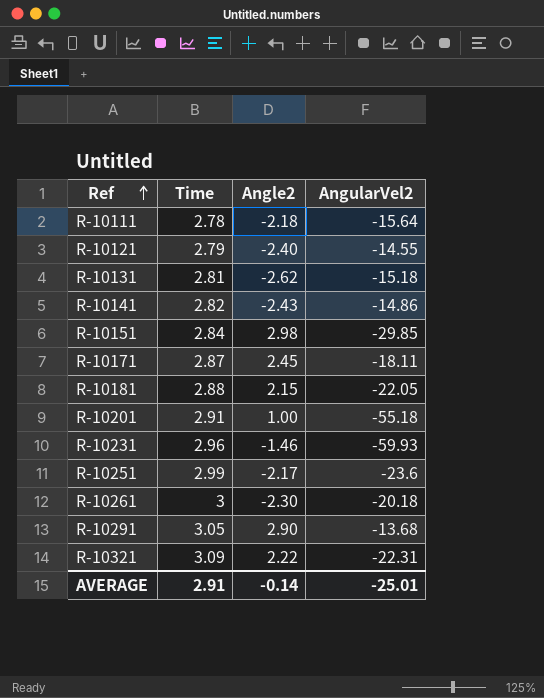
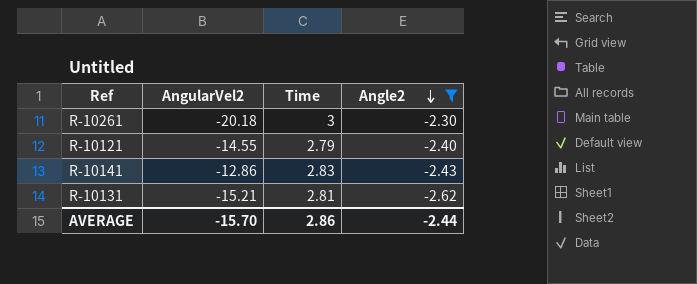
filter: none -> Angle2 <= -2.30
row order: Ref ascending -> Angle2 descending
column AngularVel2 | position: 4 -> 2
R-10141 | AngularVel2: -14.86 -> -12.86
R-10141 | Time: 2.82 -> 2.83
R-10131 | AngularVel2: -15.18 -> -15.21
AVERAGE | AngularVel2: -25.01 -> -15.70
AVERAGE | Time: 2.91 -> 2.86
AVERAGE | Angle2: -0.14 -> -2.44

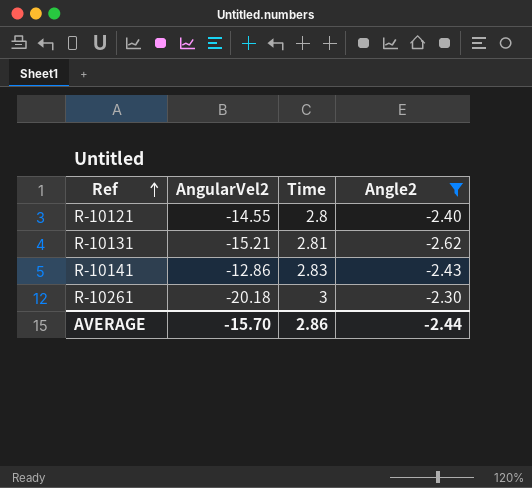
row order: Angle2 descending -> Ref ascending
R-10121 | Time: 2.79 -> 2.8

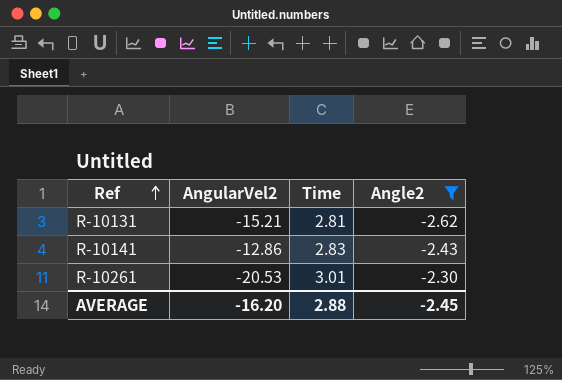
row R-10121: -14.55 | 2.8 | -2.40 -> none
R-10261 | AngularVel2: -20.18 -> -20.53
R-10261 | Time: 3 -> 3.01
AVERAGE | AngularVel2: -15.70 -> -16.20
AVERAGE | Time: 2.86 -> 2.88
AVERAGE | Angle2: -2.44 -> -2.45

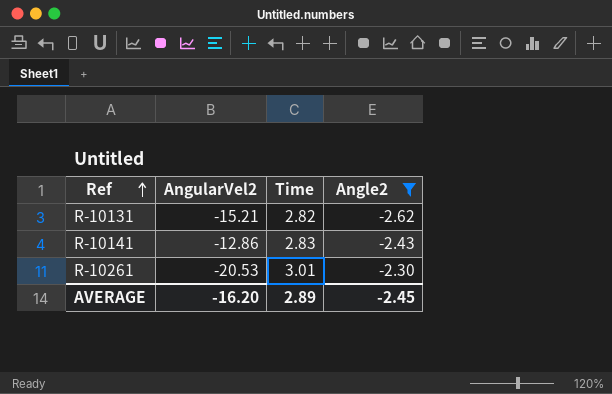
R-10131 | Time: 2.81 -> 2.82
AVERAGE | Time: 2.88 -> 2.89

